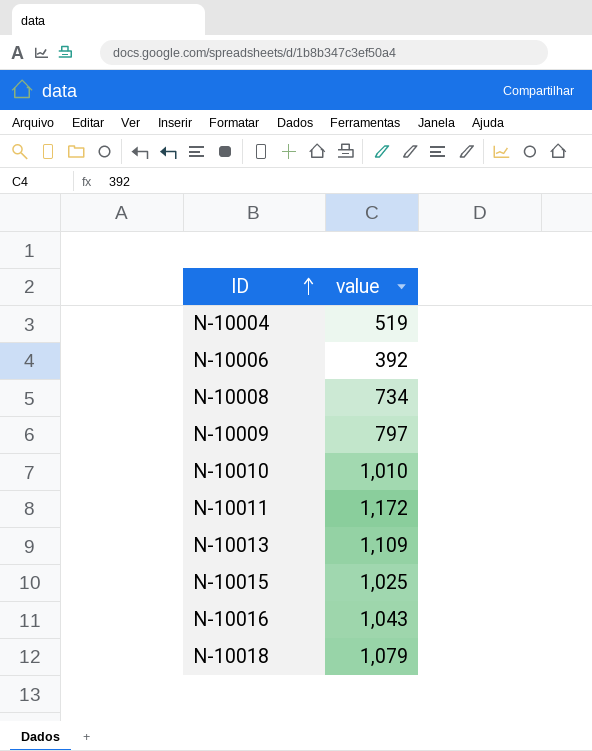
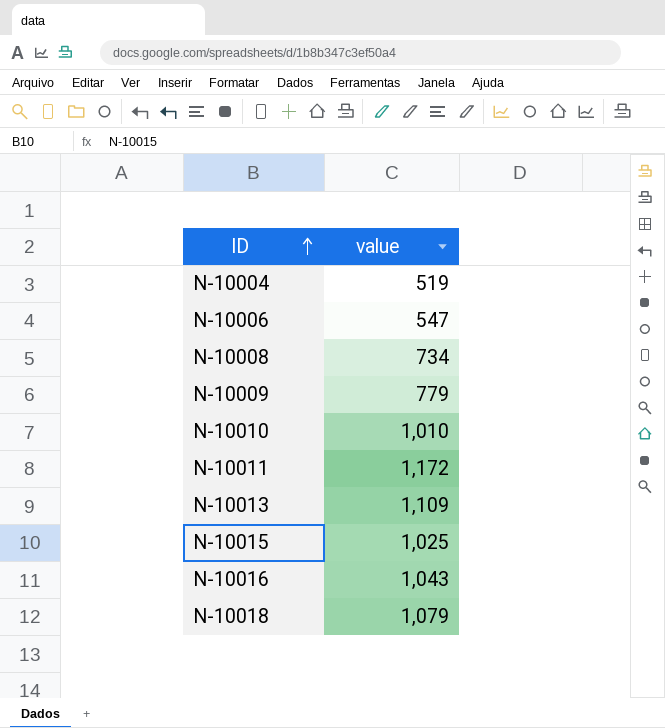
N-10006 | value: 392 -> 547
N-10009 | value: 797 -> 779

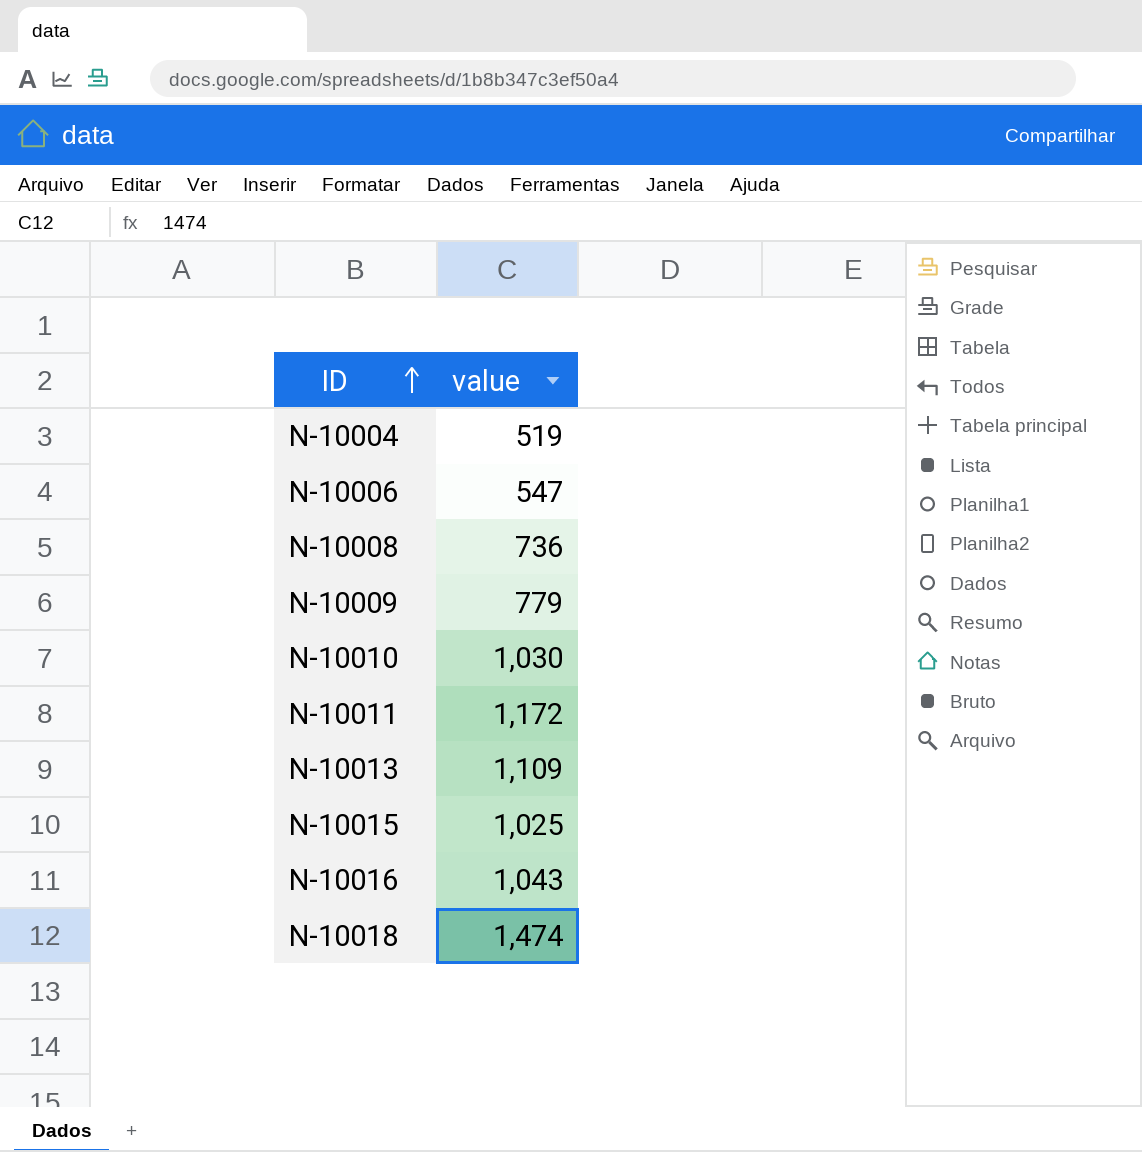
N-10008 | value: 734 -> 736
N-10010 | value: 1,010 -> 1,030
N-10018 | value: 1,079 -> 1,474

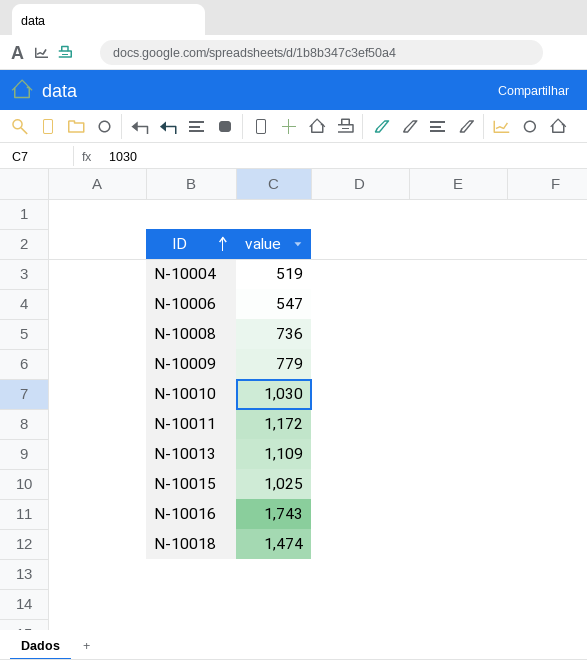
N-10016 | value: 1,043 -> 1,743

